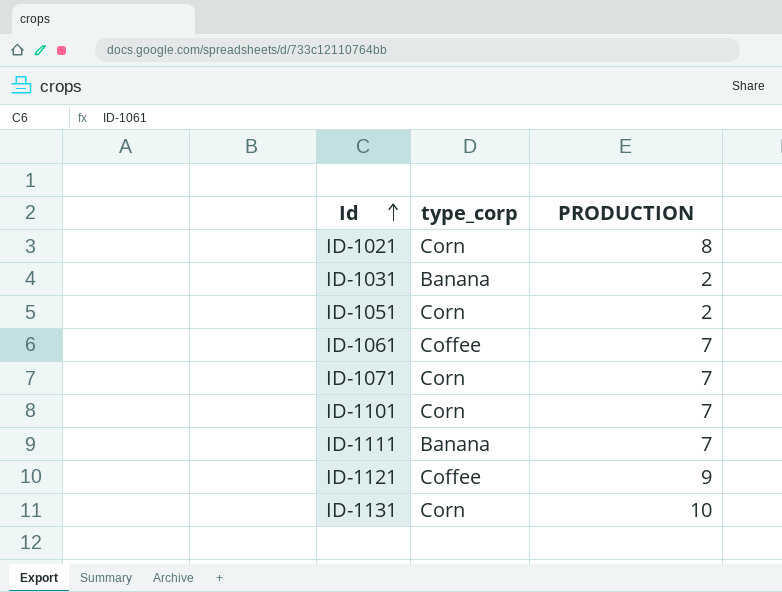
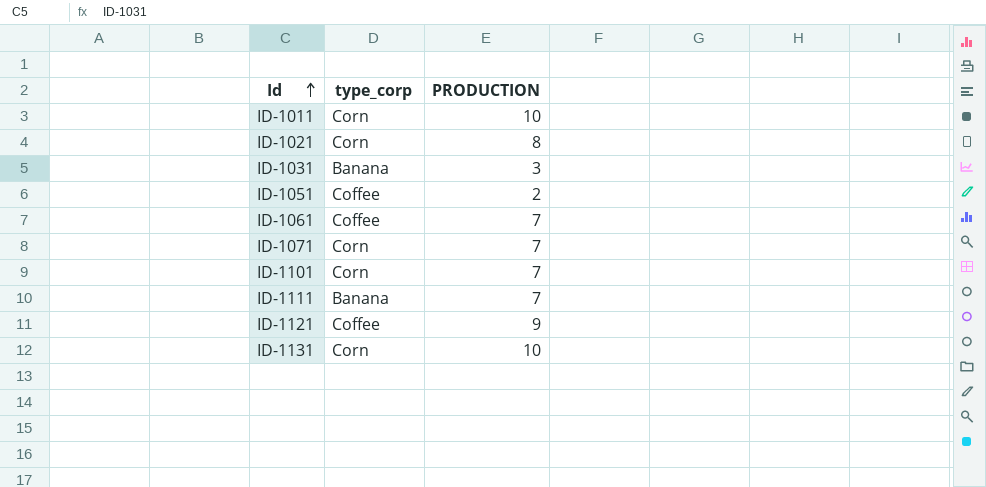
row ID-1011: none -> Corn | 10
ID-1031 | PRODUCTION: 2 -> 3
ID-1051 | type_corp: Corn -> Coffee

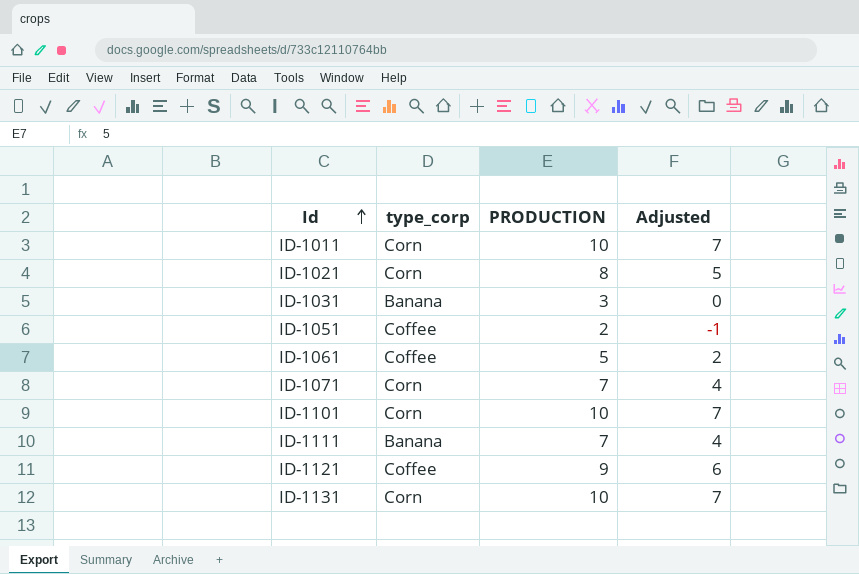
column Adjusted | formula: none -> [PRODUCTION] - 3
ID-1061 | PRODUCTION: 7 -> 5
ID-1101 | PRODUCTION: 7 -> 10

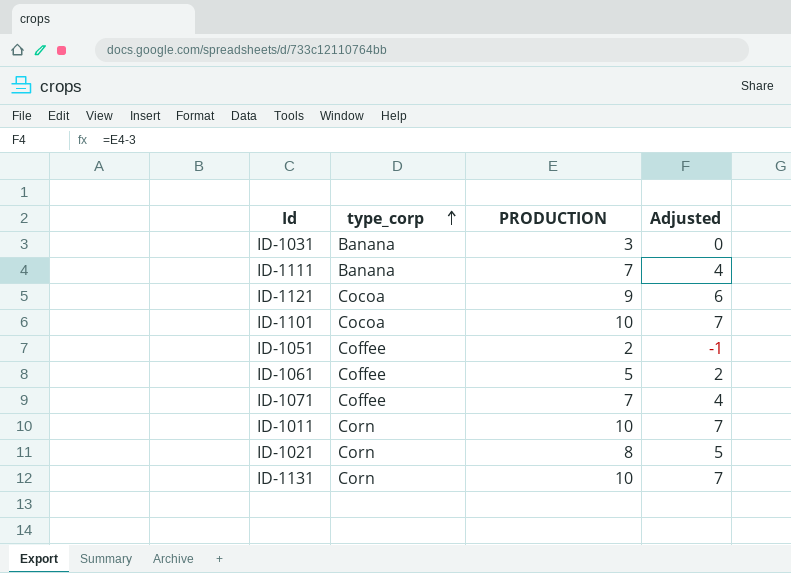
row order: Id ascending -> type_corp ascending
ID-1121 | type_corp: Coffee -> Cocoa
ID-1101 | type_corp: Corn -> Cocoa
ID-1071 | type_corp: Corn -> Coffee

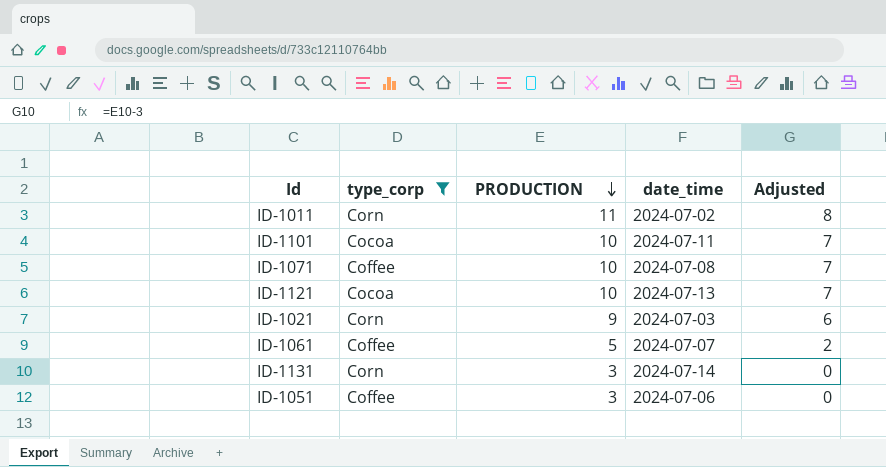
filter: none -> type_corp != Banana
row order: type_corp ascending -> PRODUCTION descending
column date_time | position: none -> 4
ID-1011 | PRODUCTION: 10 -> 11
ID-1011 | Adjusted: 7 -> 8
ID-1071 | PRODUCTION: 7 -> 10
ID-1071 | Adjusted: 4 -> 7
ID-1121 | PRODUCTION: 9 -> 10
ID-1121 | Adjusted: 6 -> 7
ID-1021 | PRODUCTION: 8 -> 9
ID-1021 | Adjusted: 5 -> 6
ID-1131 | PRODUCTION: 10 -> 3
ID-1131 | Adjusted: 7 -> 0
ID-1051 | PRODUCTION: 2 -> 3
ID-1051 | Adjusted: -1 -> 0

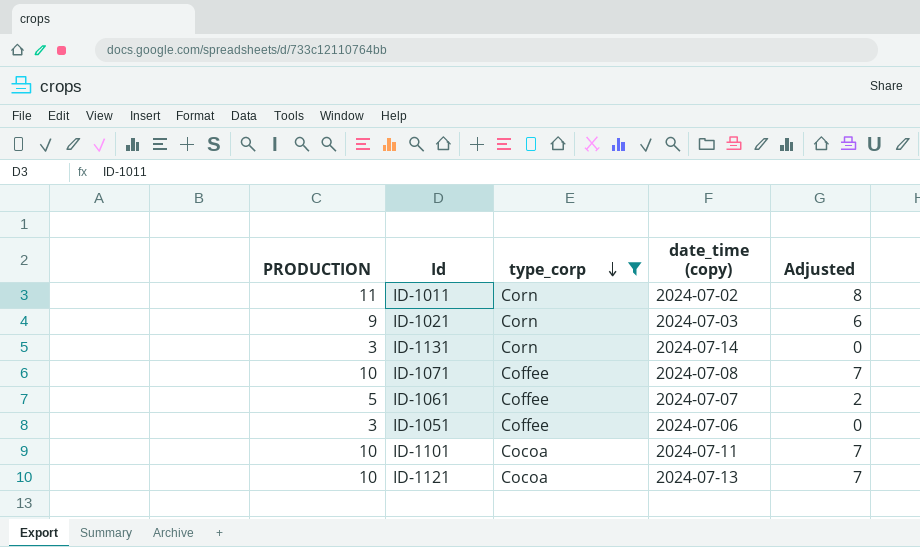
row order: PRODUCTION descending -> type_corp descending
column PRODUCTION | position: 3 -> 1
column name: date_time -> date_time (copy)

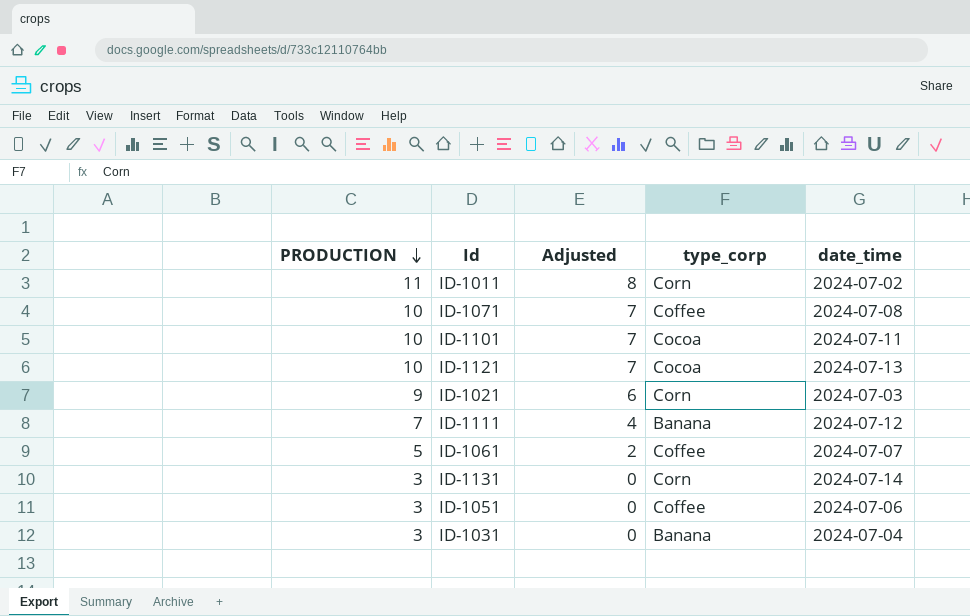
filter: type_corp != Banana -> none
row order: type_corp descending -> PRODUCTION descending
column Adjusted | position: 5 -> 3
column name: date_time (copy) -> date_time

